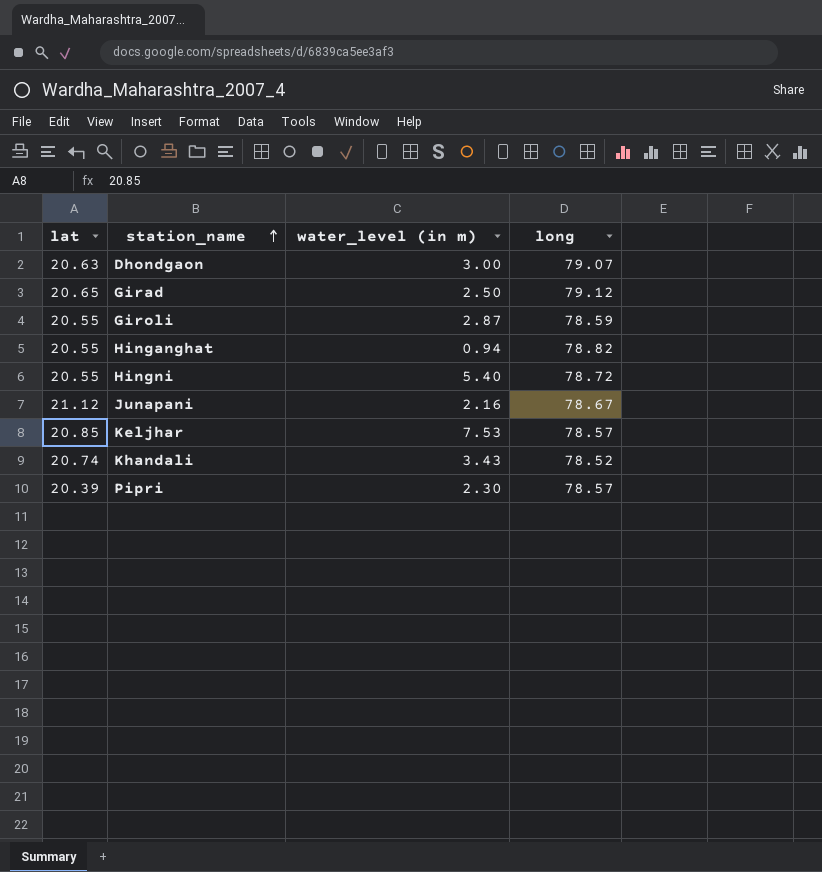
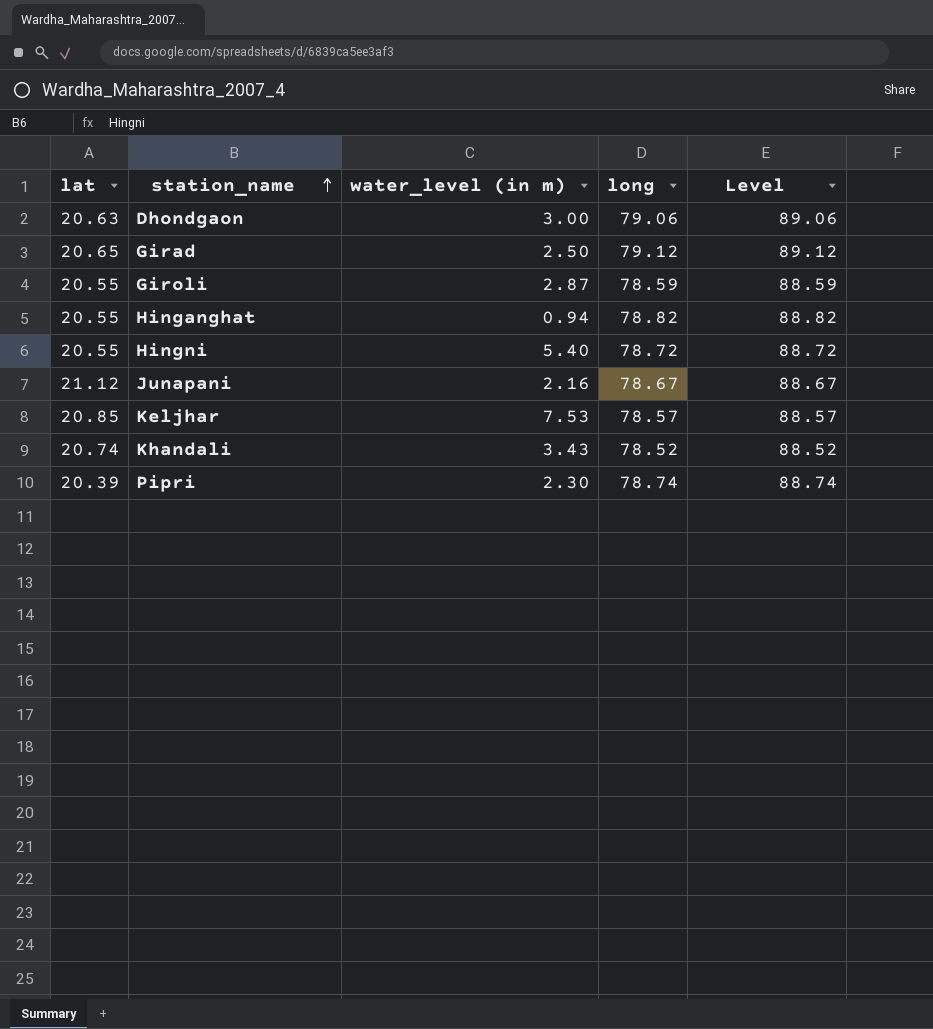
column Level | formula: none -> [long] + 10
Dhondgaon | long: 79.07 -> 79.06
Pipri | long: 78.57 -> 78.74

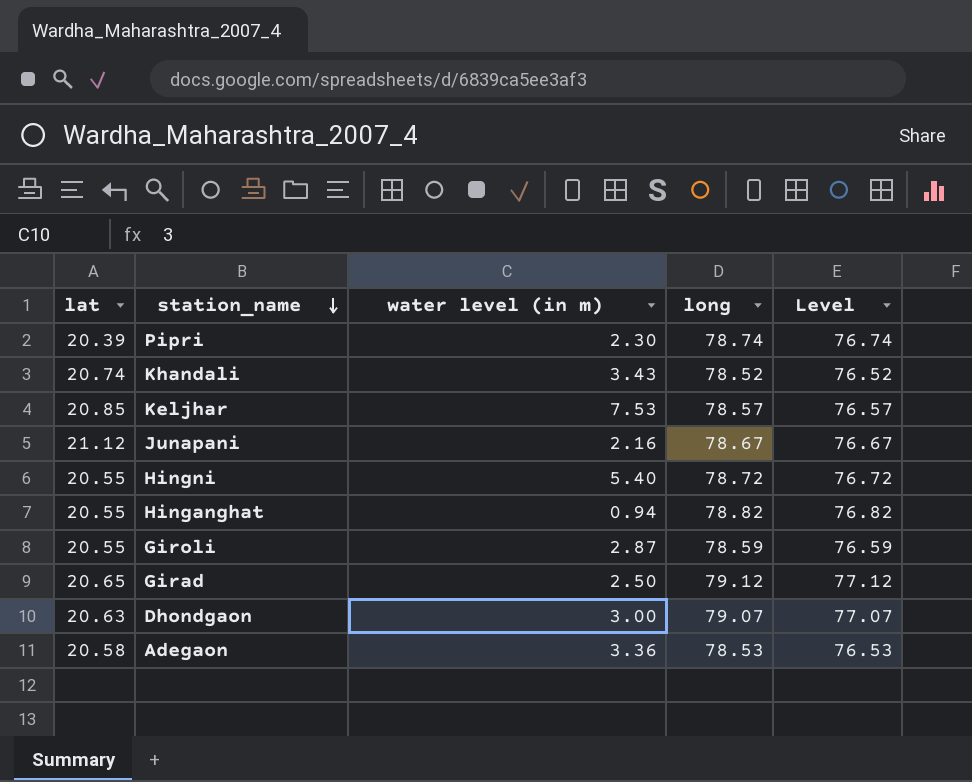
row order: station_name ascending -> station_name descending
column name: water_level (in m) -> water level (in m)
column Level | formula: [long] + 10 -> [long] - 2
Dhondgaon | long: 79.06 -> 79.07
row Adegaon: none -> 20.58 | 3.36 | 78.53 | 76.53

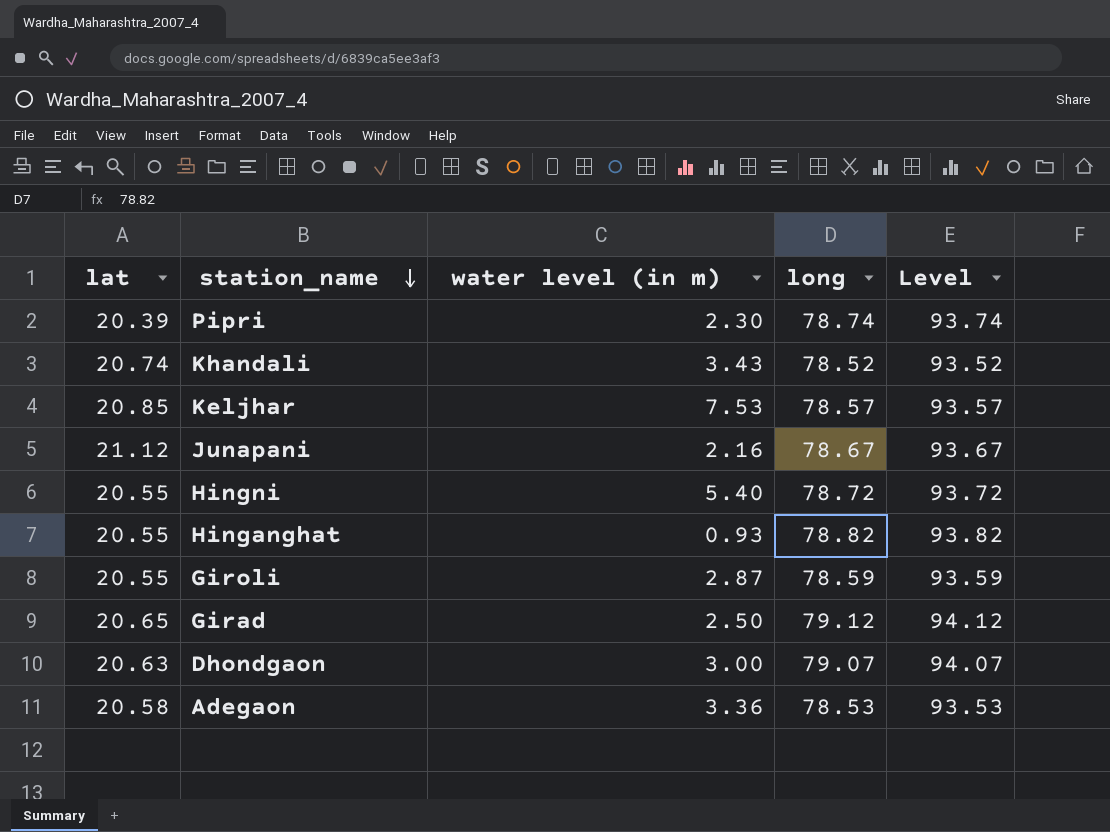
column Level | formula: [long] - 2 -> [long] + 15
Hinganghat | water level (in m): 0.94 -> 0.93

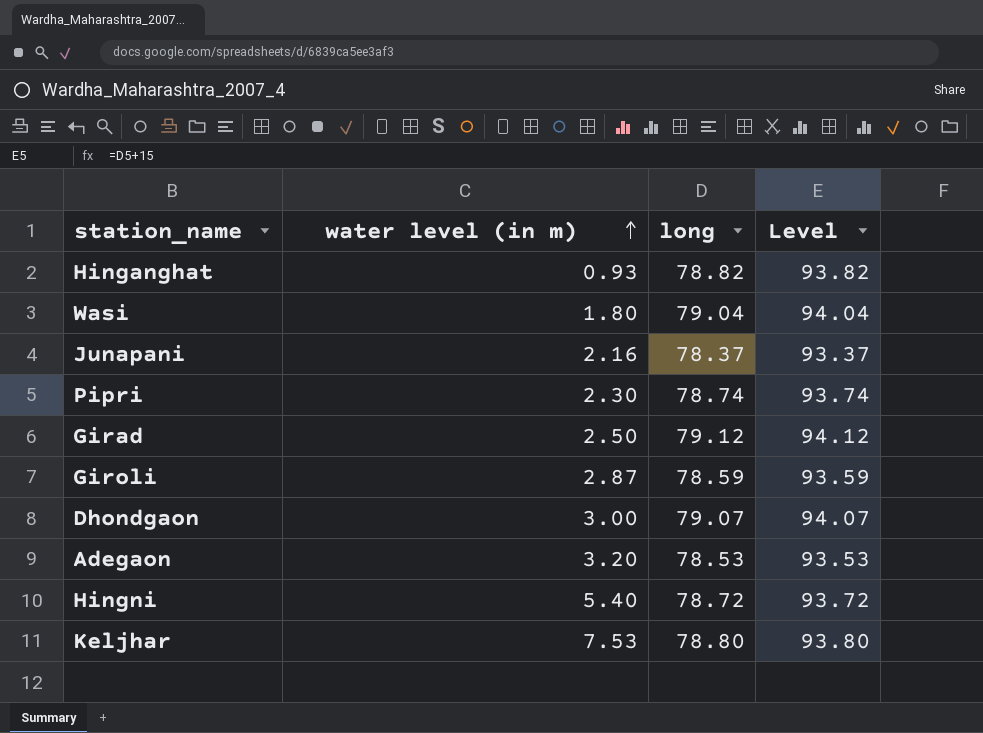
row order: station_name descending -> water level (in m) ascending
column lat | position: 1 -> none
row Khandali: 20.74 | 3.43 | 78.52 | 93.52 -> none
row Wasi: none -> 1.80 | 79.04 | 94.04
Junapani | long: 78.67 -> 78.37
Junapani | Level: 93.67 -> 93.37
Adegaon | water level (in m): 3.36 -> 3.20
Keljhar | long: 78.57 -> 78.80
Keljhar | Level: 93.57 -> 93.80

